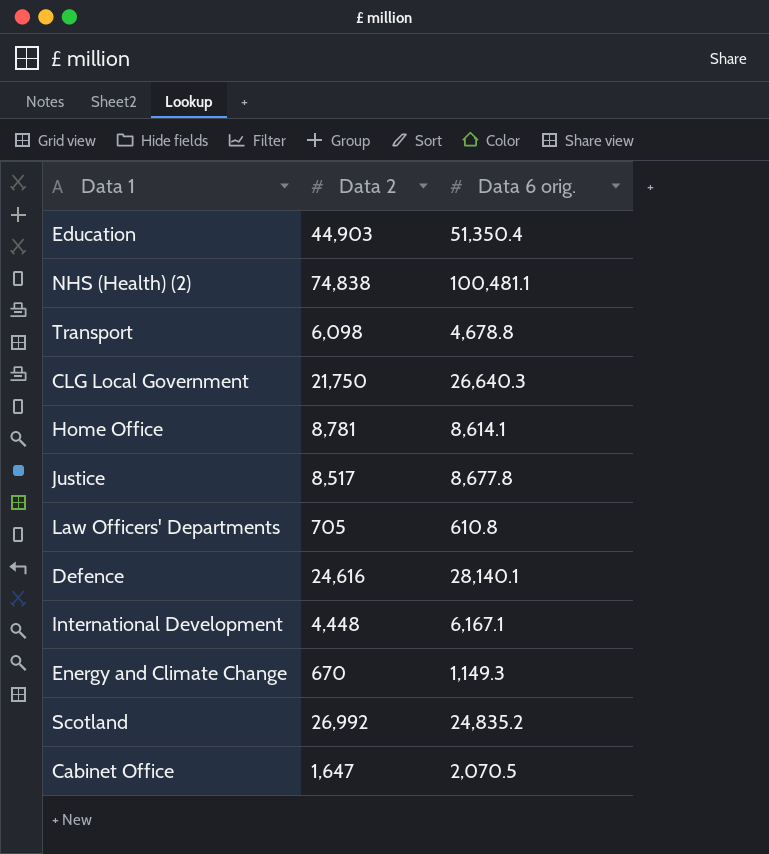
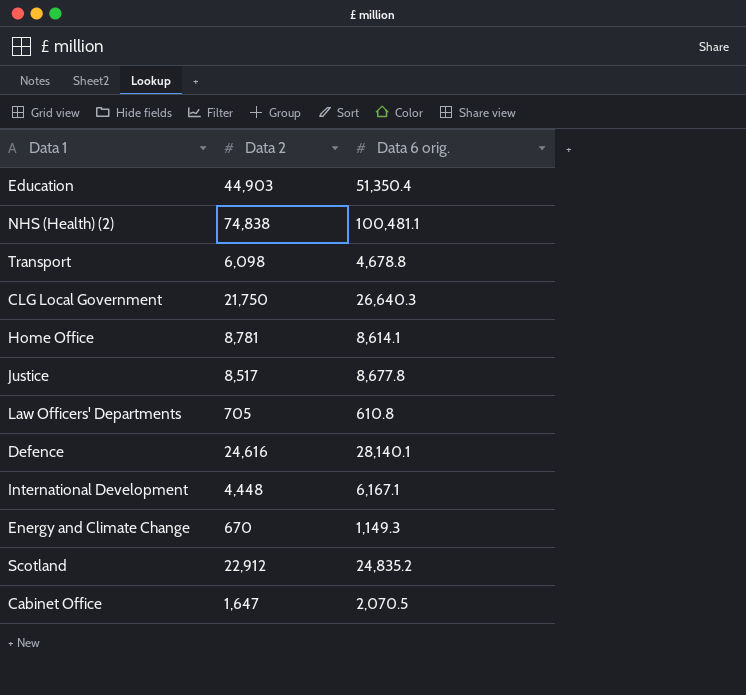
Scotland | Data 2: 26,992 -> 22,912

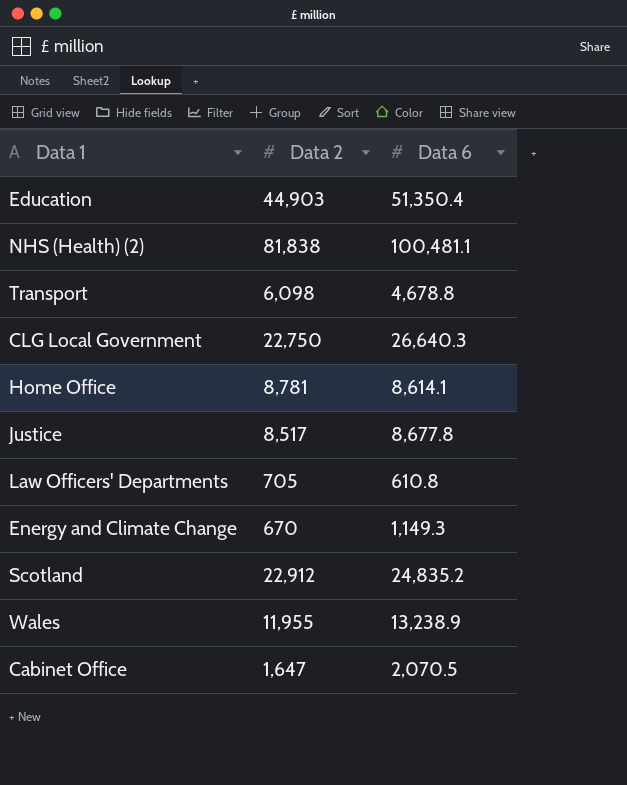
column name: Data 6 orig. -> Data 6
row Defence: 24,616 | 28,140.1 -> none
row International Development: 4,448 | 6,167.1 -> none
NHS (Health) (2) | Data 2: 74,838 -> 81,838
CLG Local Government | Data 2: 21,750 -> 22,750
row Wales: none -> 11,955 | 13,238.9

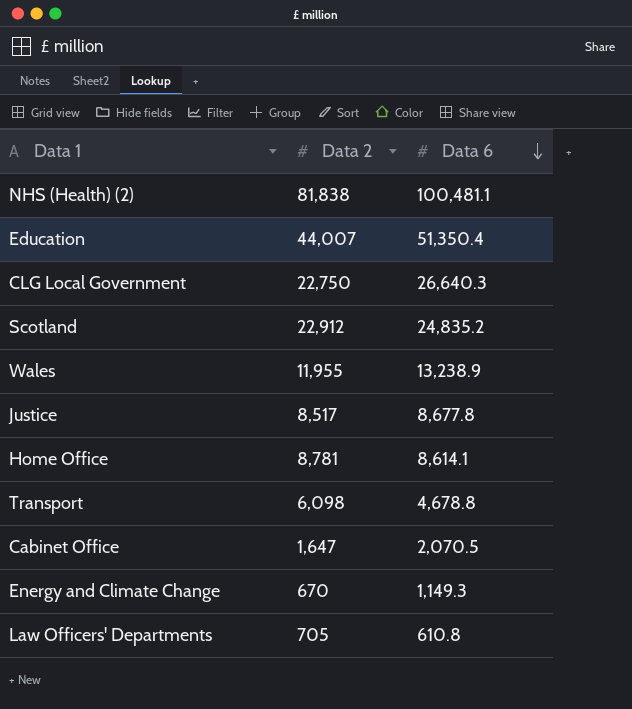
row order: none -> Data 6 descending
Education | Data 2: 44,903 -> 44,007

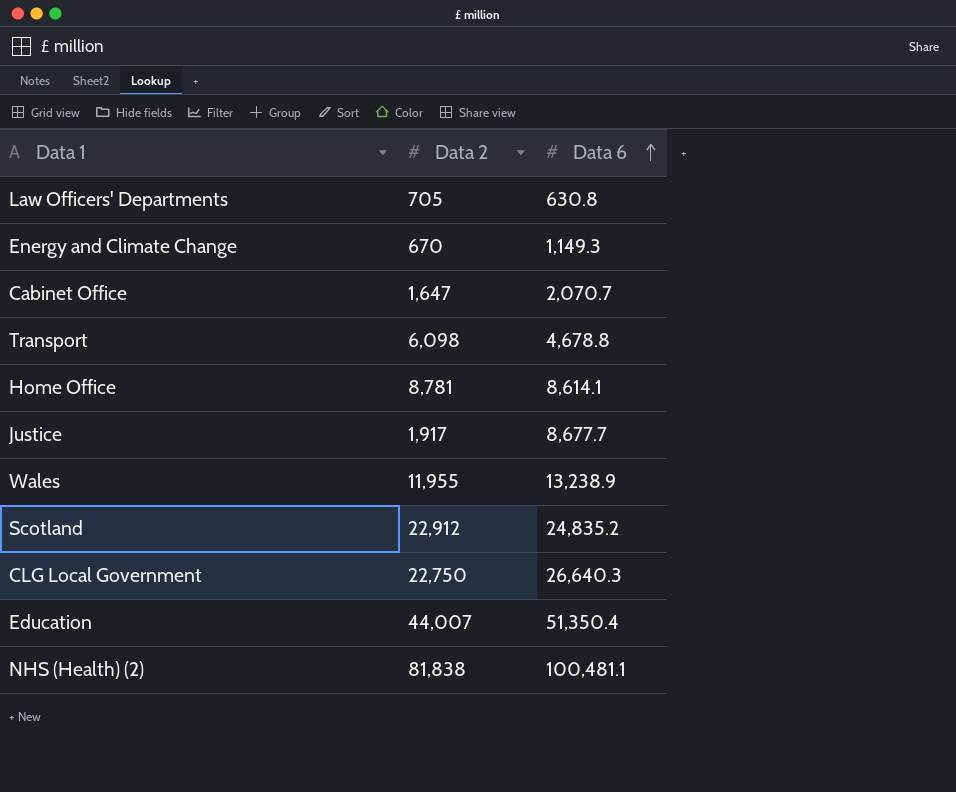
row order: Data 6 descending -> Data 6 ascending
Law Officers' Departments | Data 6: 610.8 -> 630.8
Cabinet Office | Data 6: 2,070.5 -> 2,070.7
Justice | Data 2: 8,517 -> 1,917
Justice | Data 6: 8,677.8 -> 8,677.7

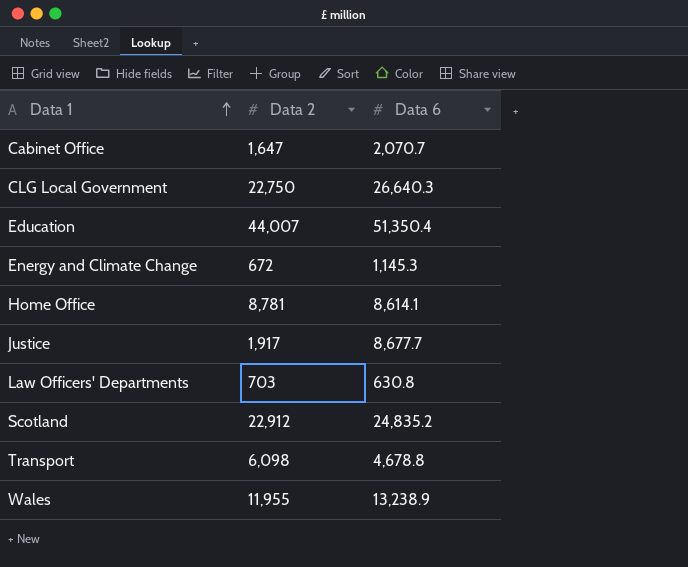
row order: Data 6 ascending -> Data 1 ascending
row NHS (Health) (2): 81,838 | 100,481.1 -> none
Energy and Climate Change | Data 2: 670 -> 672
Energy and Climate Change | Data 6: 1,149.3 -> 1,145.3
Law Officers' Departments | Data 2: 705 -> 703

